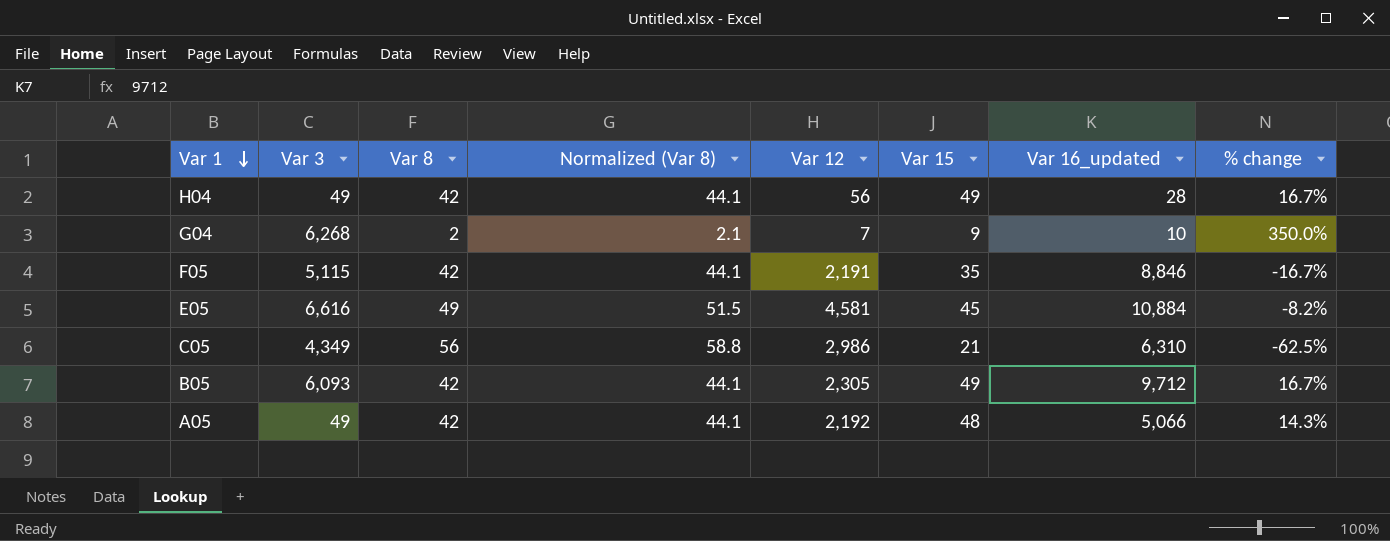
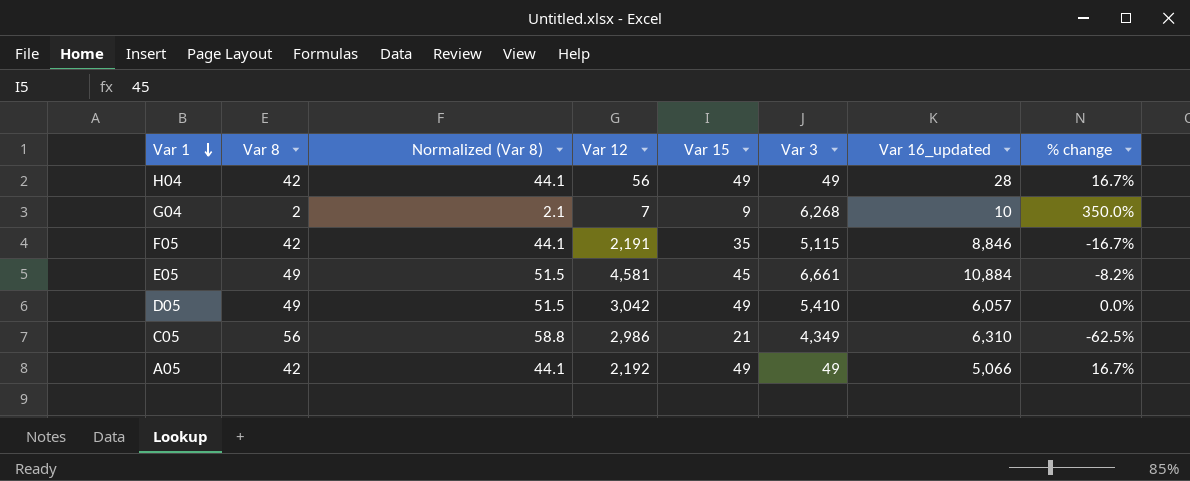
column Var 3 | position: 2 -> 6
row B05: 6,093 | 42 | 44.1 | 2,305 | 49 | 9,712 | 16.7% -> none
E05 | Var 3: 6,616 -> 6,661
row D05: none -> 49 | 51.5 | 3,042 | 49 | 5,410 | 6,057 | 0.0%
A05 | Var 15: 48 -> 49
A05 | % change: 14.3% -> 16.7%

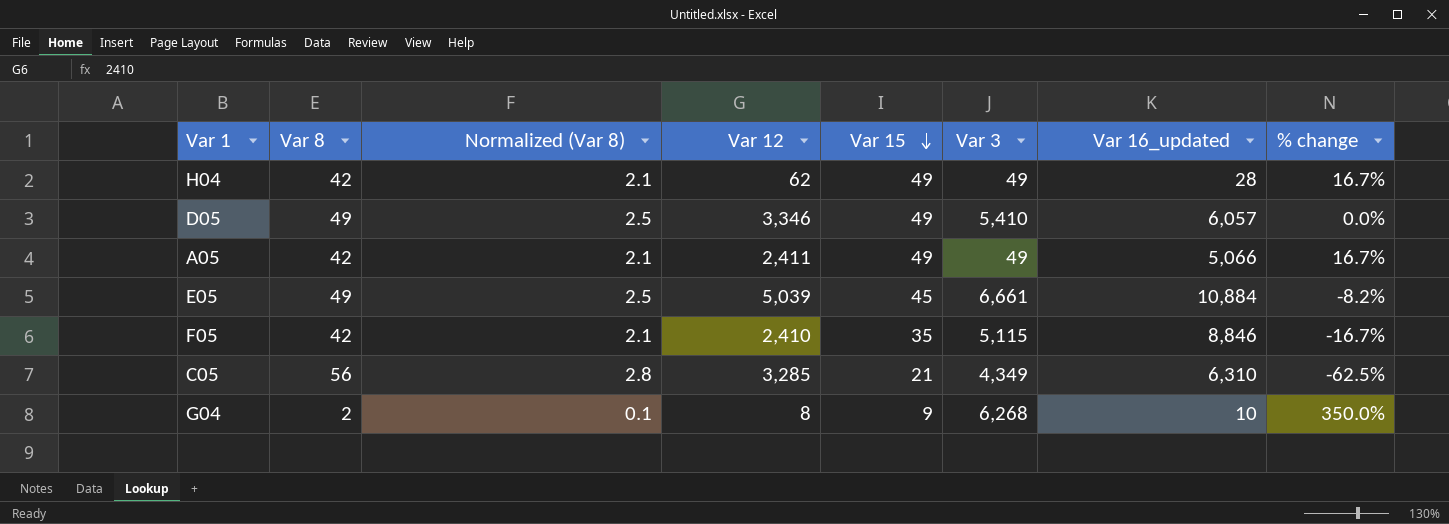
row order: Var 1 descending -> Var 15 descending
column Normalized (Var 8) | formula: [Var 8] * 1.05 -> [Var 8] * 0.05
H04 | Var 12: 56 -> 62
D05 | Var 12: 3,042 -> 3,346
A05 | Var 12: 2,192 -> 2,411
E05 | Var 12: 4,581 -> 5,039
F05 | Var 12: 2,191 -> 2,410
C05 | Var 12: 2,986 -> 3,285
G04 | Var 12: 7 -> 8

